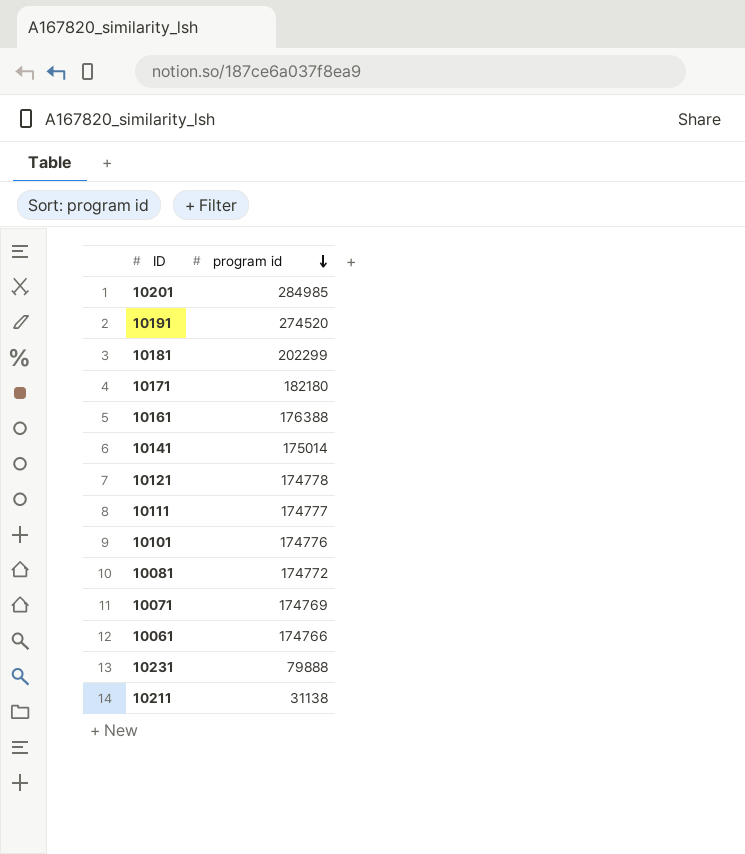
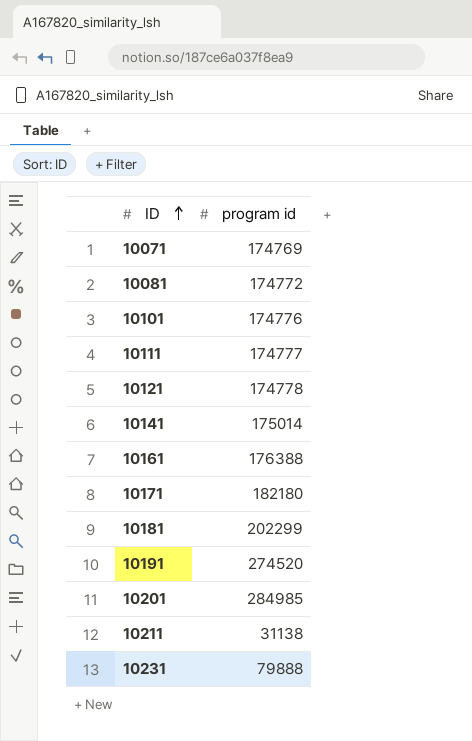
row order: program id descending -> ID ascending
row 10061: 174766 -> none

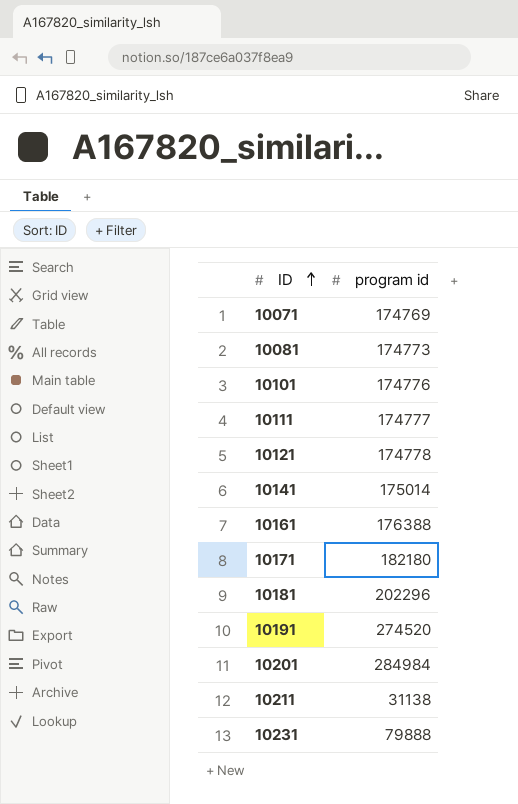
10081 | program id: 174772 -> 174773
10181 | program id: 202299 -> 202296
10201 | program id: 284985 -> 284984

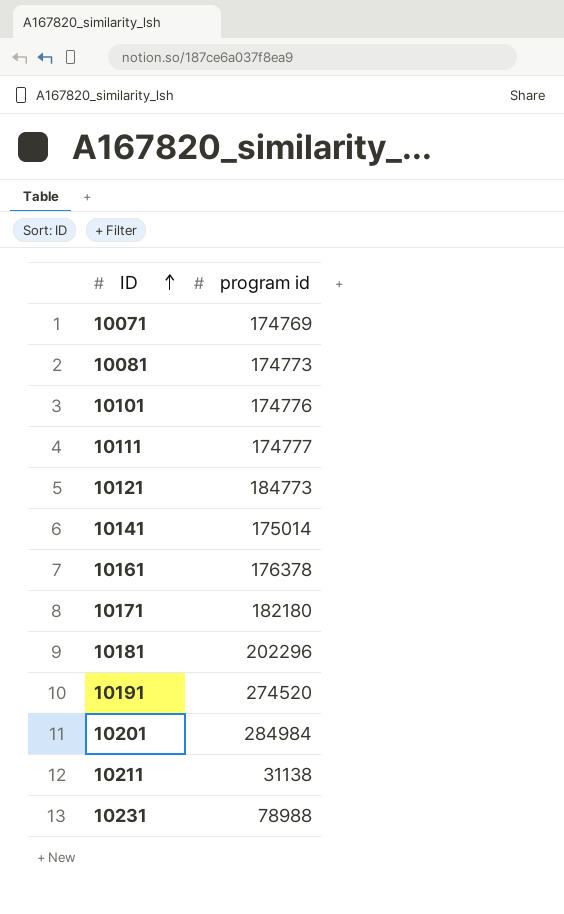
10121 | program id: 174778 -> 184773
10161 | program id: 176388 -> 176378
10231 | program id: 79888 -> 78988

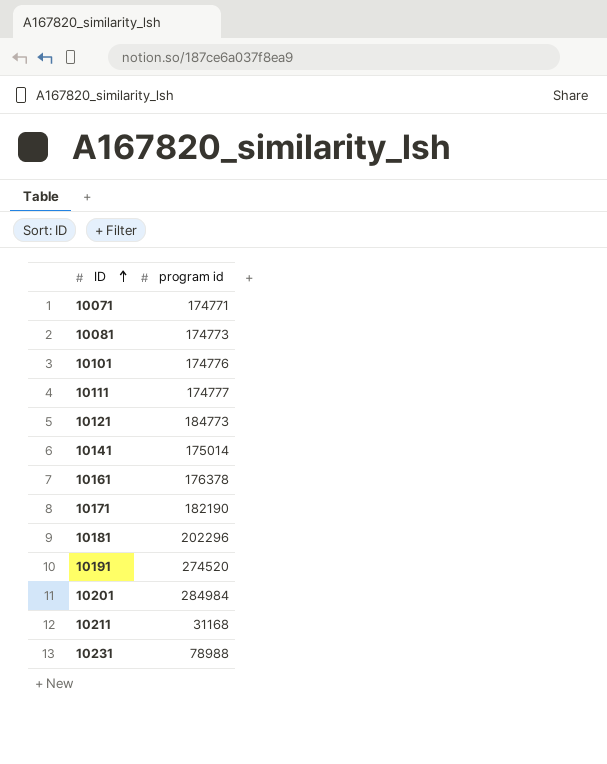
10071 | program id: 174769 -> 174771
10171 | program id: 182180 -> 182190
10211 | program id: 31138 -> 31168

